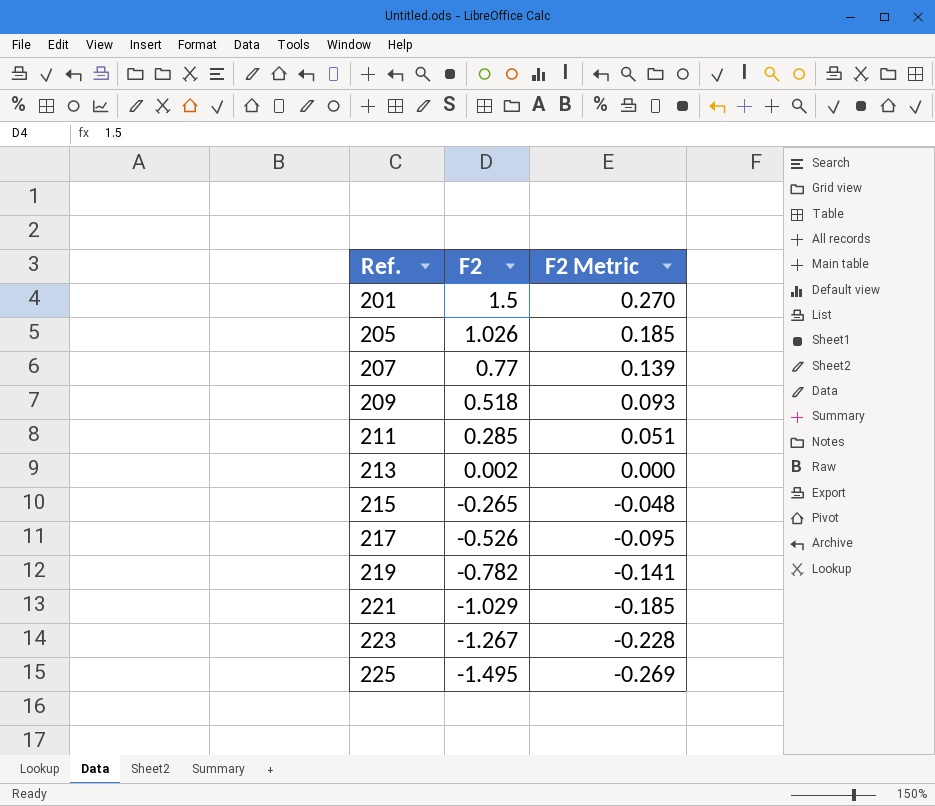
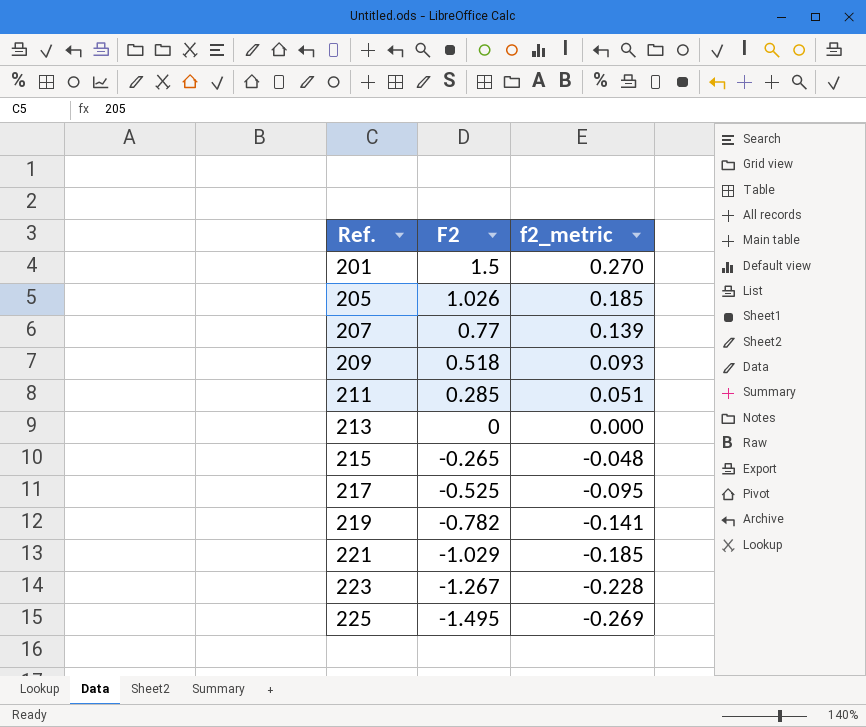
column name: F2 Metric -> f2_metric
213 | F2: 0.002 -> 0
217 | F2: -0.526 -> -0.525

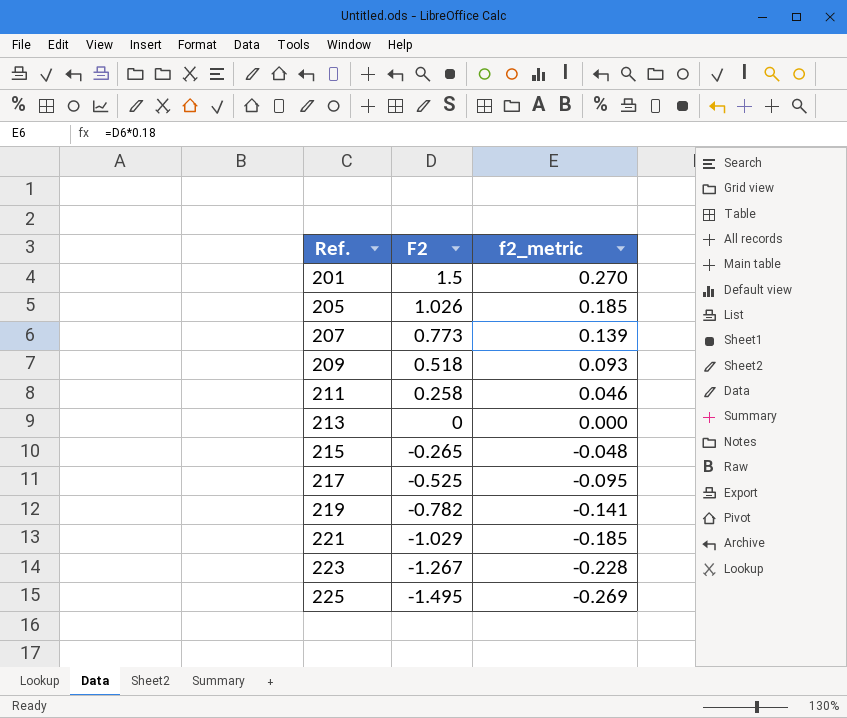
207 | F2: 0.77 -> 0.773
211 | F2: 0.285 -> 0.258
211 | f2_metric: 0.051 -> 0.046

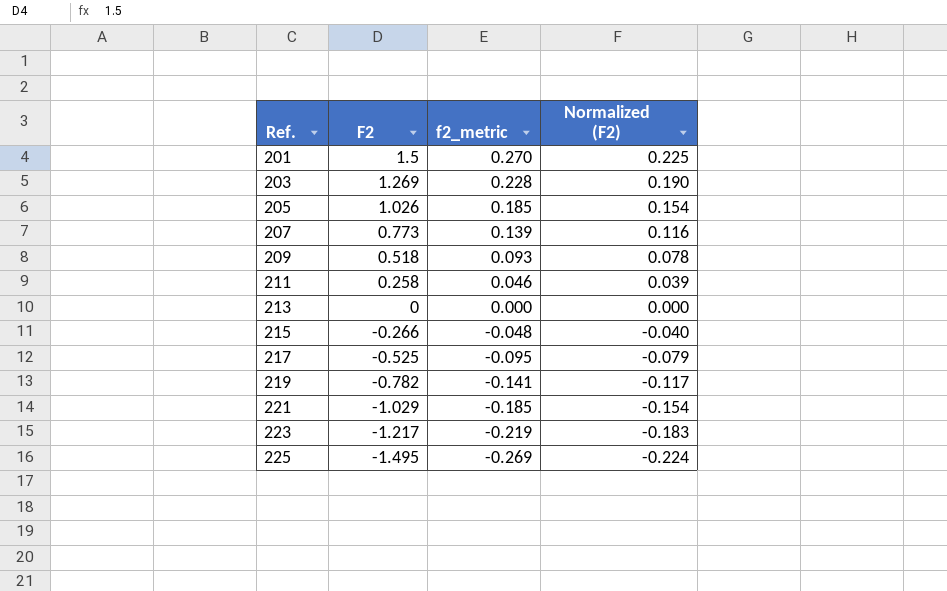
column Normalized (F2) | formula: none -> [F2] * 0.15
row 203: none -> 1.269 | 0.228 | 0.190
215 | F2: -0.265 -> -0.266
223 | F2: -1.267 -> -1.217
223 | f2_metric: -0.228 -> -0.219

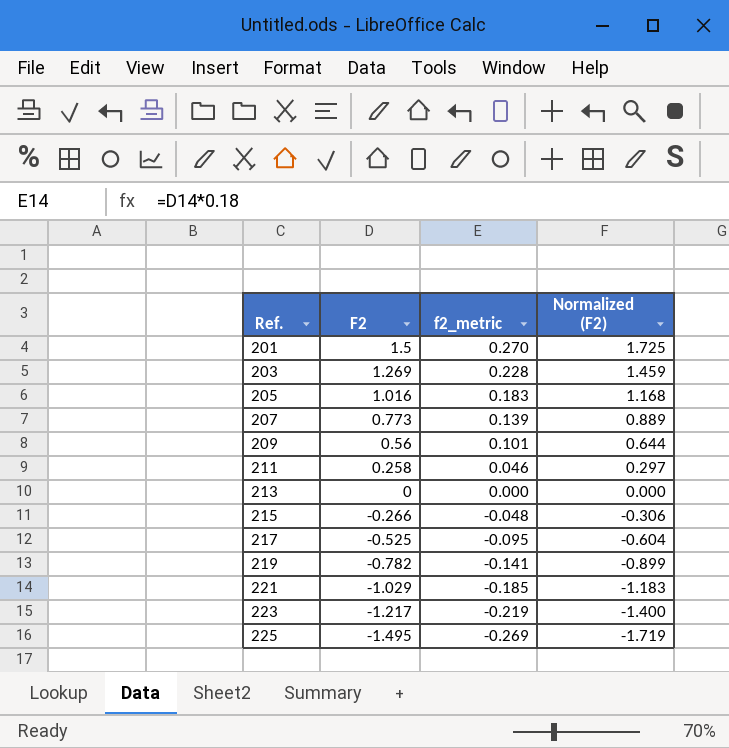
column Normalized (F2) | formula: [F2] * 0.15 -> [F2] * 1.15
205 | F2: 1.026 -> 1.016
205 | f2_metric: 0.185 -> 0.183
209 | F2: 0.518 -> 0.56
209 | f2_metric: 0.093 -> 0.101

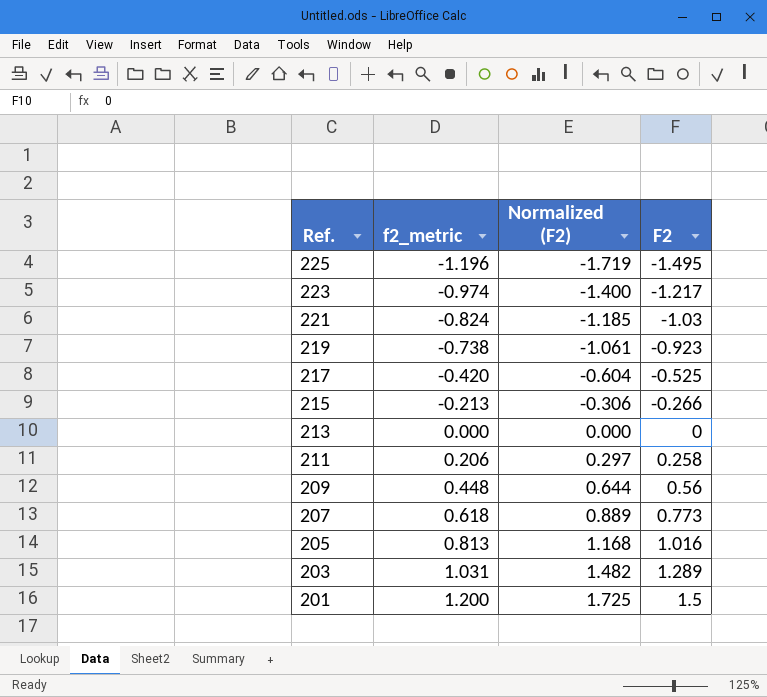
row order: Ref. ascending -> Ref. descending
column f2_metric | formula: [F2] * 0.18 -> [F2] * 0.8
column F2 | position: 2 -> 4
221 | Normalized (F2): -1.183 -> -1.185
221 | F2: -1.029 -> -1.03
219 | Normalized (F2): -0.899 -> -1.061
219 | F2: -0.782 -> -0.923
203 | Normalized (F2): 1.459 -> 1.482
203 | F2: 1.269 -> 1.289

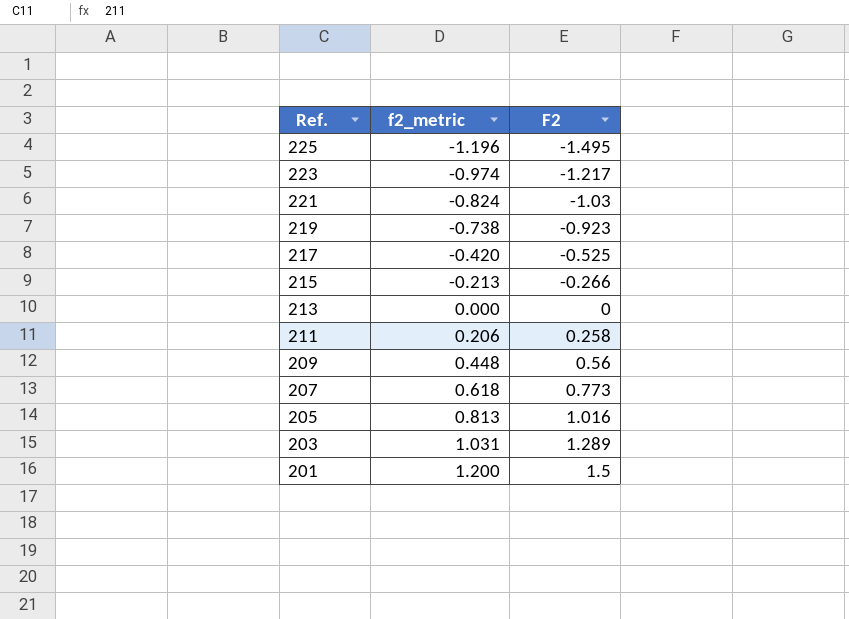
column Normalized (F2) | formula: [F2] * 1.15 -> none

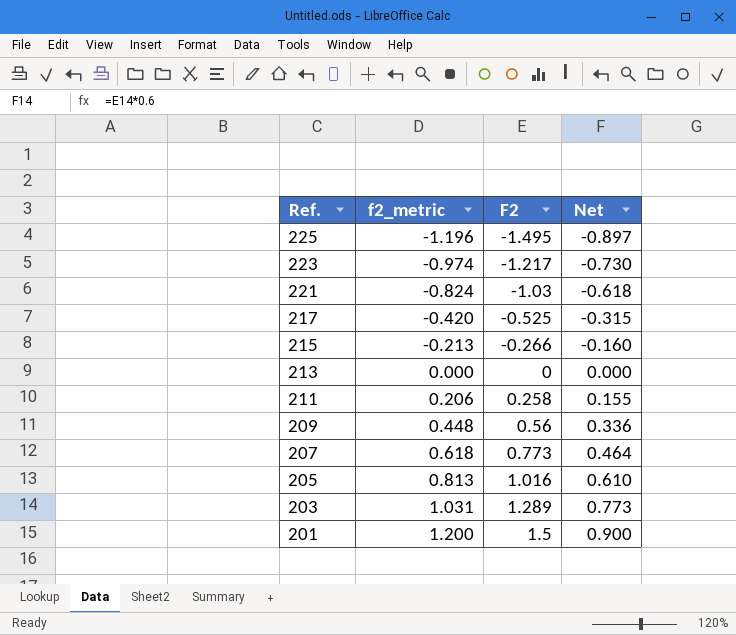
column Net | formula: none -> [F2] * 0.6
row 219: -0.738 | -0.923 -> none

